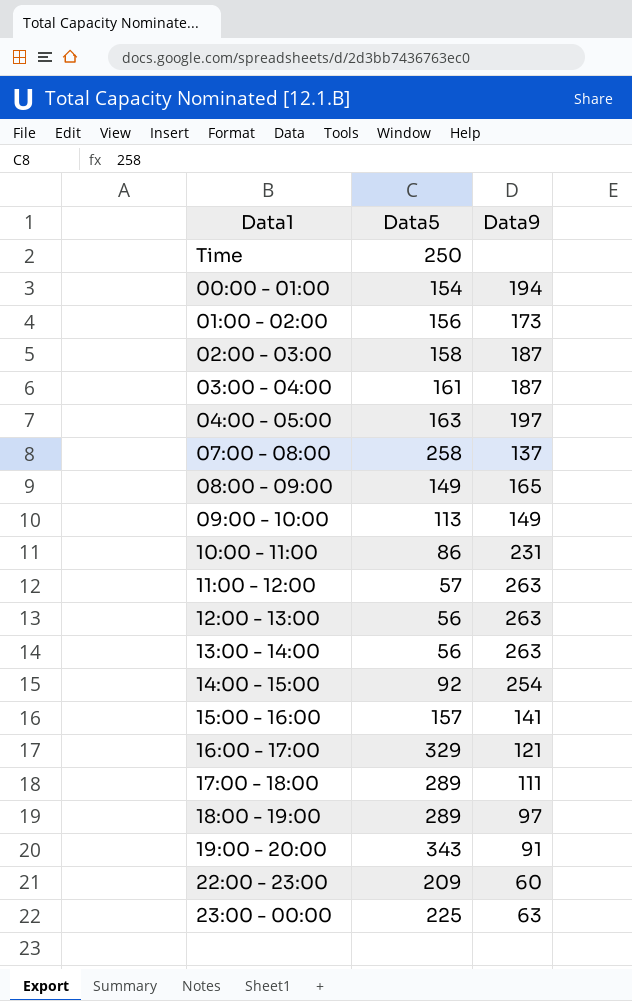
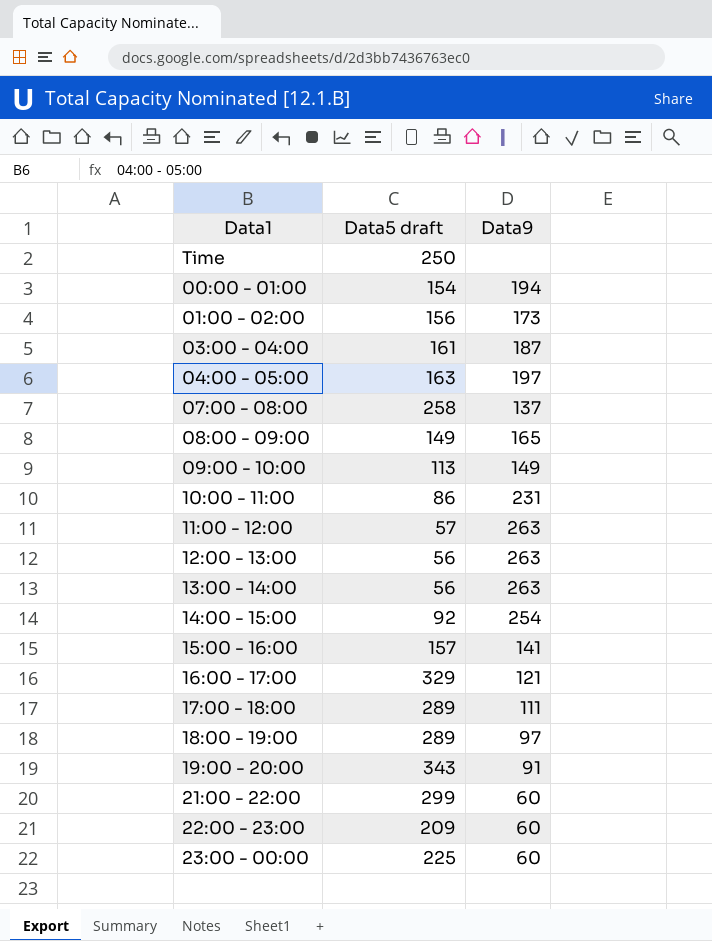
column name: Data5 -> Data5 draft
row 02:00 - 03:00: 158 | 187 -> none
row 21:00 - 22:00: none -> 299 | 60
23:00 - 00:00 | Data9: 63 -> 60

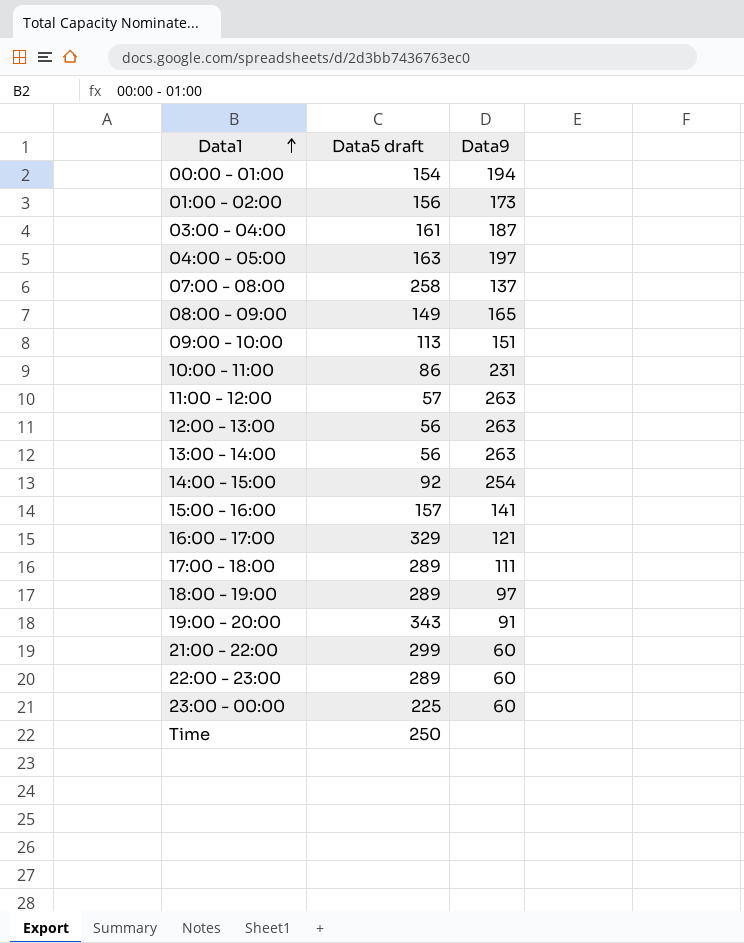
row order: none -> Data1 ascending
09:00 - 10:00 | Data9: 149 -> 151
22:00 - 23:00 | Data5 draft: 209 -> 289

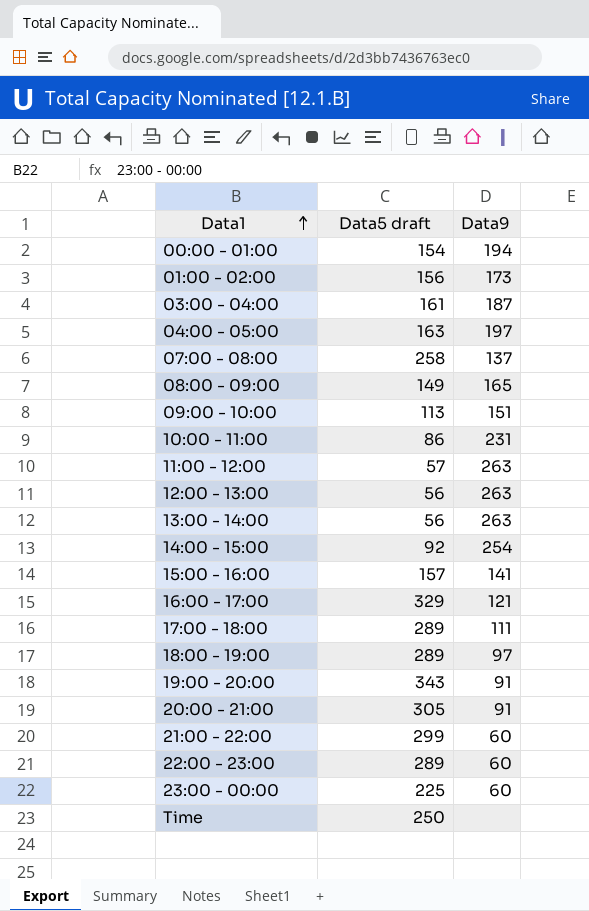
row 20:00 - 21:00: none -> 305 | 91

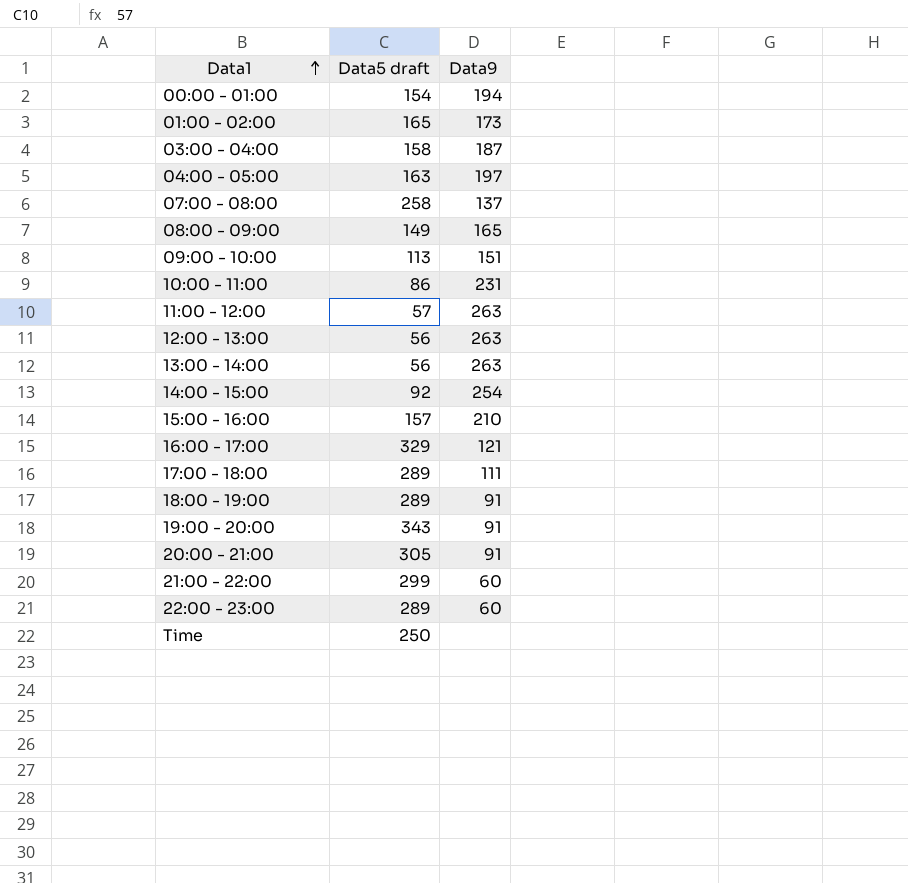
row 23:00 - 00:00: 225 | 60 -> none
01:00 - 02:00 | Data5 draft: 156 -> 165
03:00 - 04:00 | Data5 draft: 161 -> 158
15:00 - 16:00 | Data9: 141 -> 210
18:00 - 19:00 | Data9: 97 -> 91

